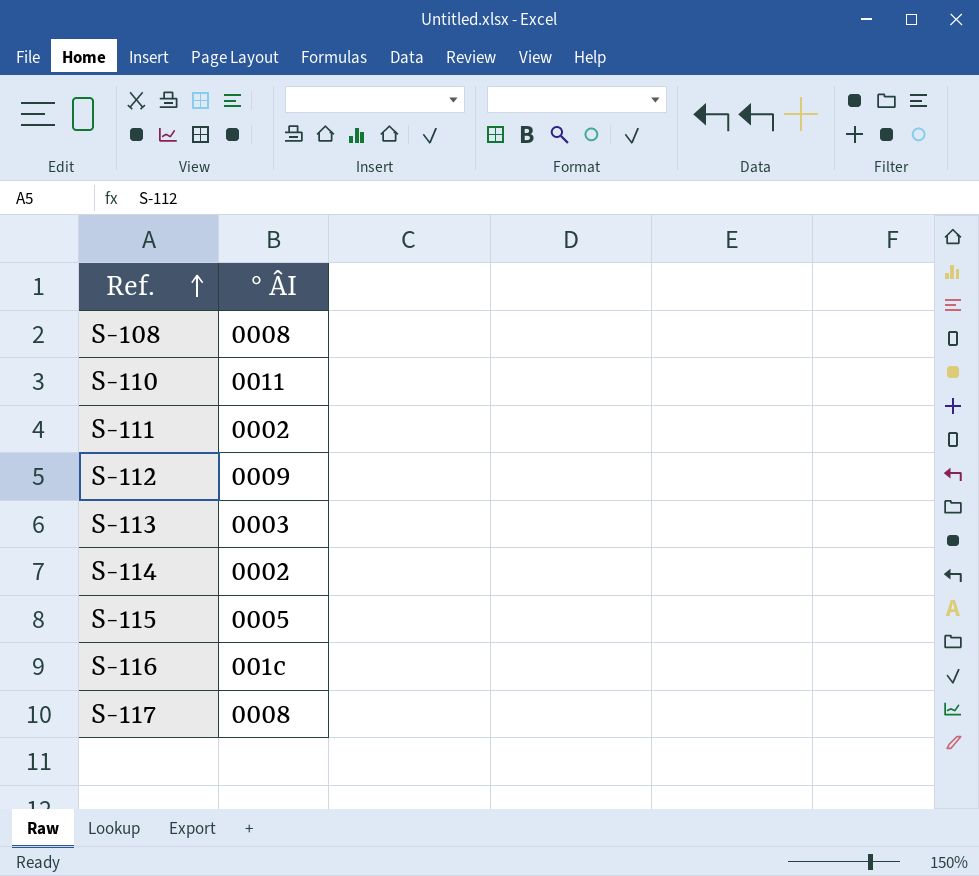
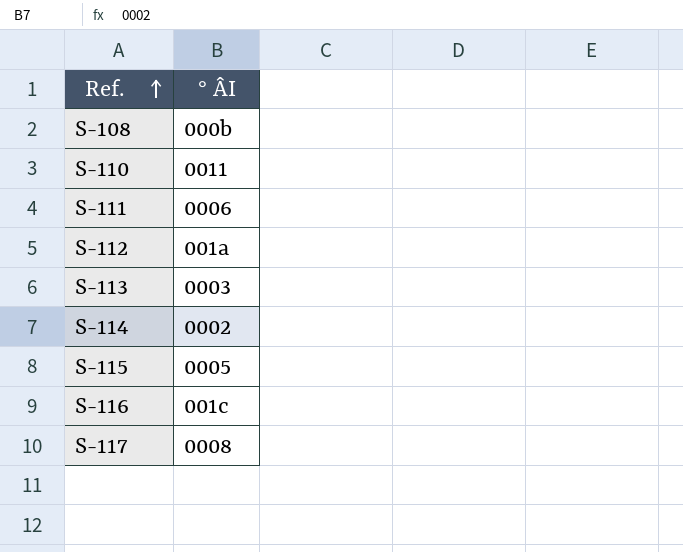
S-108 | ° ÂI: 0008 -> 000b
S-111 | ° ÂI: 0002 -> 0006
S-112 | ° ÂI: 0009 -> 001a

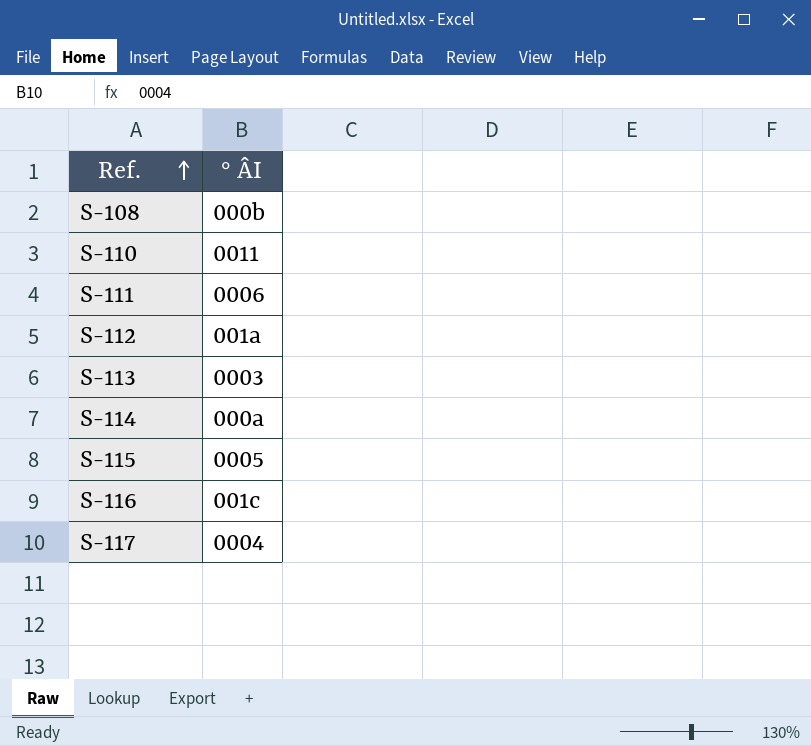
S-114 | ° ÂI: 0002 -> 000a
S-117 | ° ÂI: 0008 -> 0004

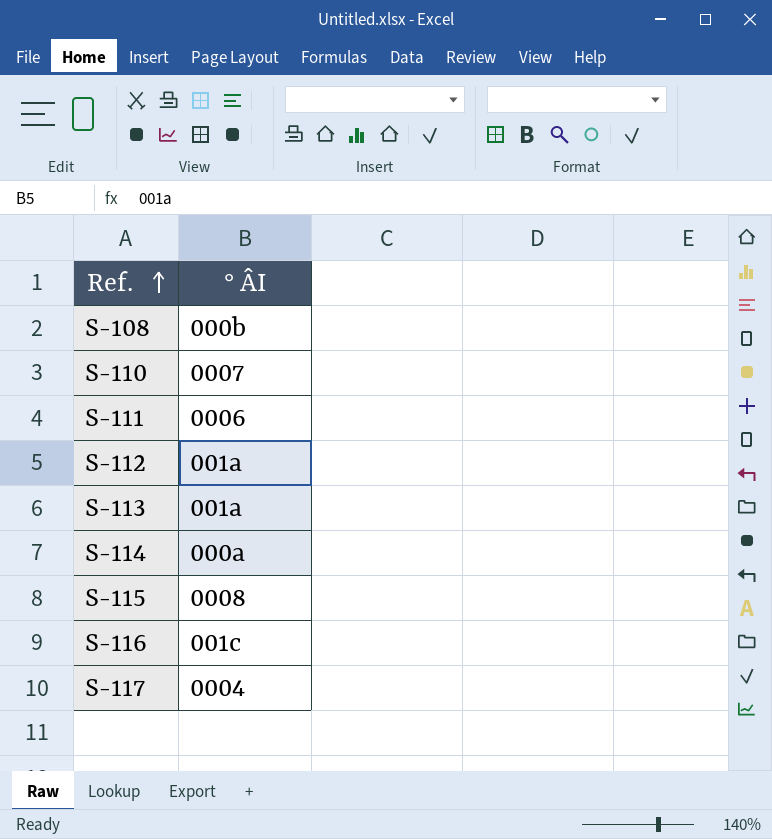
S-110 | ° ÂI: 0011 -> 0007
S-113 | ° ÂI: 0003 -> 001a
S-115 | ° ÂI: 0005 -> 0008

